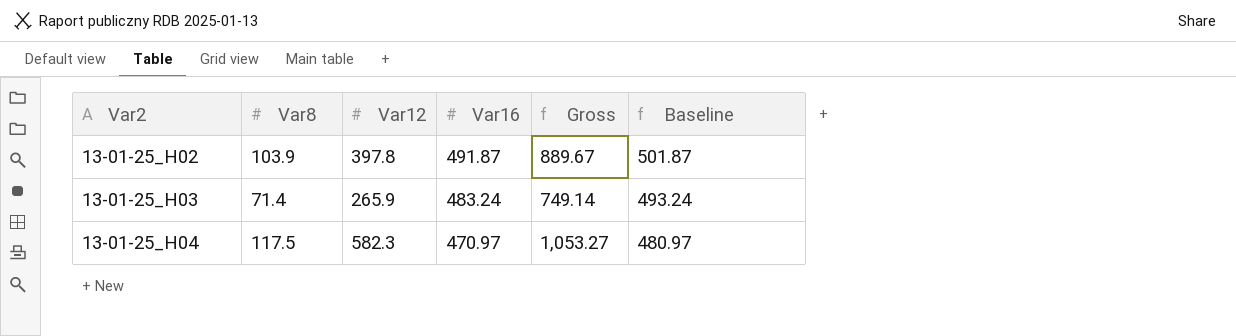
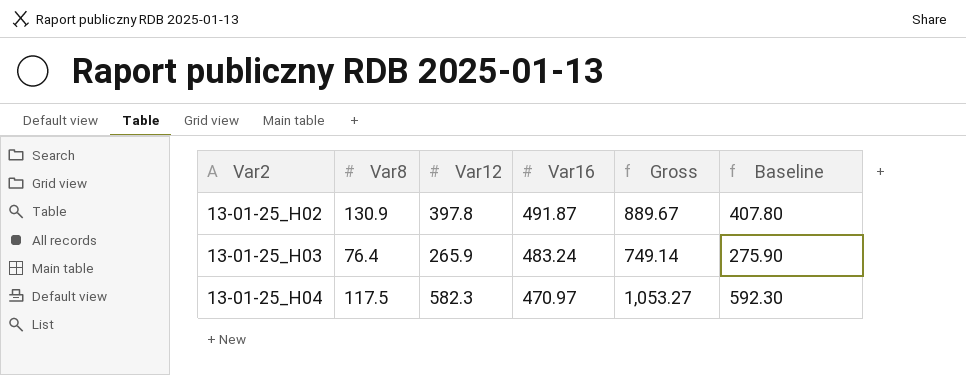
column Baseline | formula: [Var16] + 10 -> [Var12] + 10
13-01-25_H02 | Var8: 103.9 -> 130.9
13-01-25_H03 | Var8: 71.4 -> 76.4

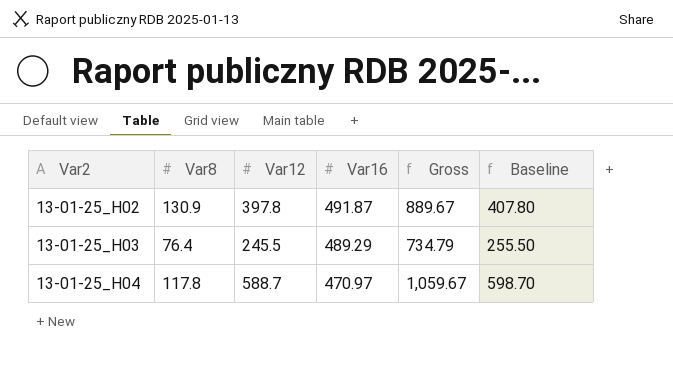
13-01-25_H03 | Var12: 265.9 -> 245.5
13-01-25_H03 | Var16: 483.24 -> 489.29
13-01-25_H03 | Gross: 749.14 -> 734.79
13-01-25_H03 | Baseline: 275.90 -> 255.50
13-01-25_H04 | Var8: 117.5 -> 117.8
13-01-25_H04 | Var12: 582.3 -> 588.7
13-01-25_H04 | Gross: 1,053.27 -> 1,059.67
13-01-25_H04 | Baseline: 592.30 -> 598.70

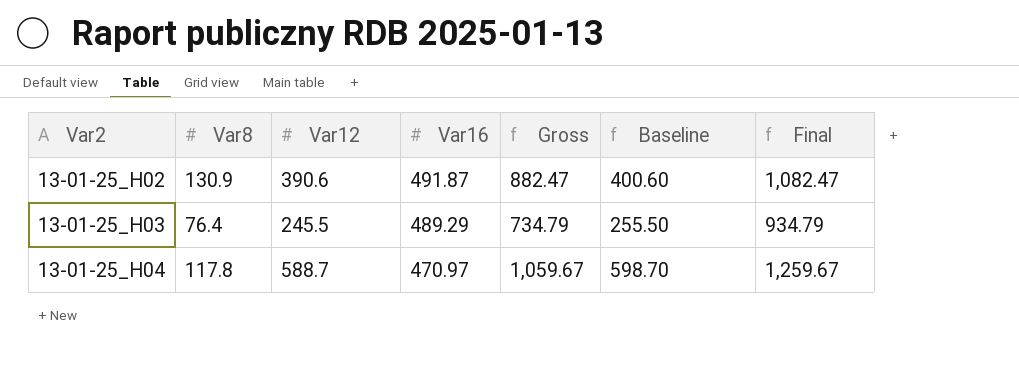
column Final | formula: none -> [Gross] + 200
13-01-25_H02 | Var12: 397.8 -> 390.6
13-01-25_H02 | Gross: 889.67 -> 882.47
13-01-25_H02 | Baseline: 407.80 -> 400.60

